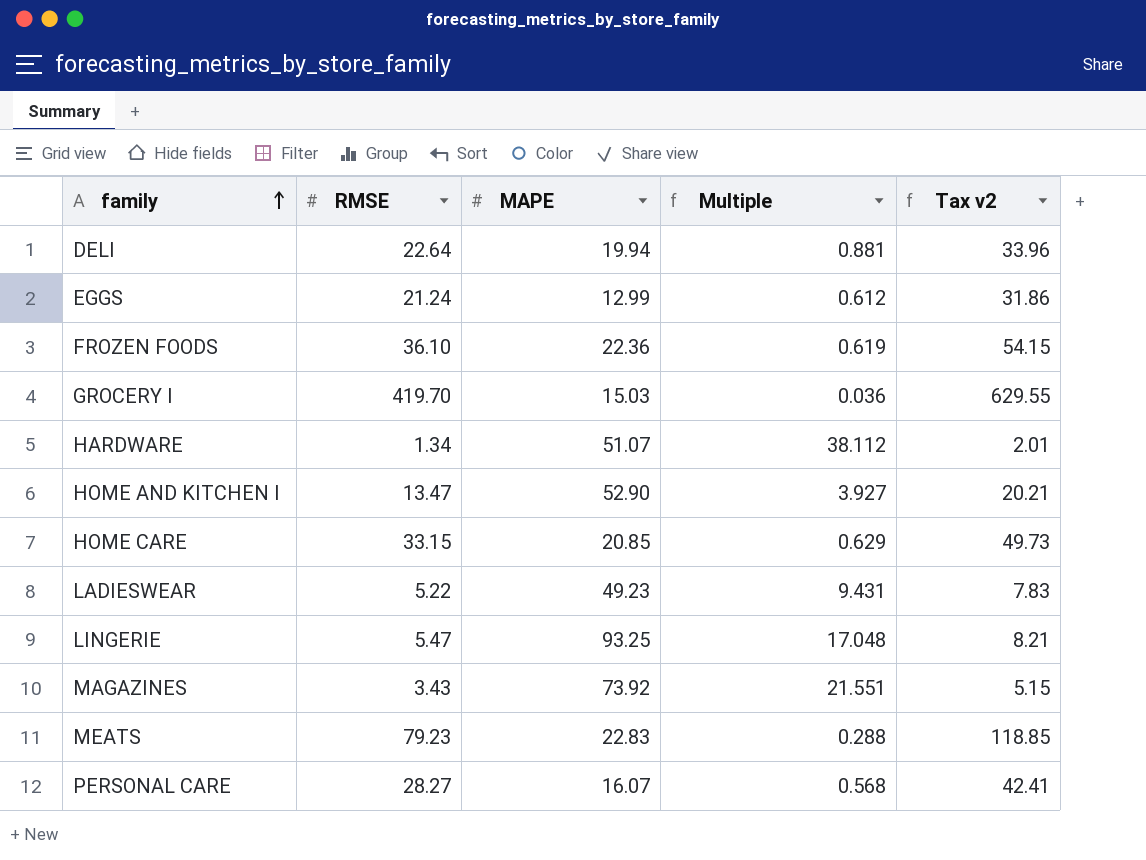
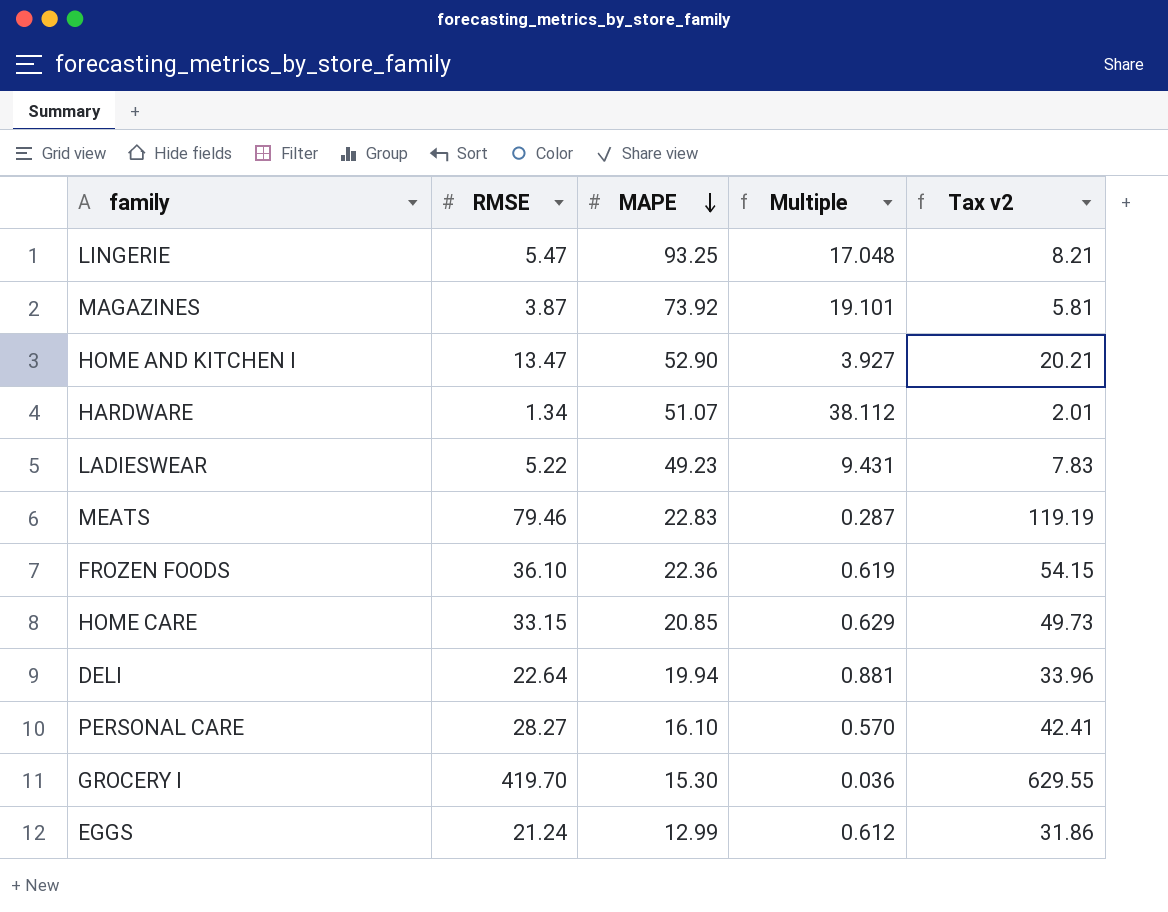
row order: family ascending -> MAPE descending
MAGAZINES | RMSE: 3.43 -> 3.87
MAGAZINES | Multiple: 21.551 -> 19.101
MAGAZINES | Tax v2: 5.15 -> 5.81
MEATS | RMSE: 79.23 -> 79.46
MEATS | Multiple: 0.288 -> 0.287
MEATS | Tax v2: 118.85 -> 119.19
PERSONAL CARE | MAPE: 16.07 -> 16.10
PERSONAL CARE | Multiple: 0.568 -> 0.570
GROCERY I | MAPE: 15.03 -> 15.30

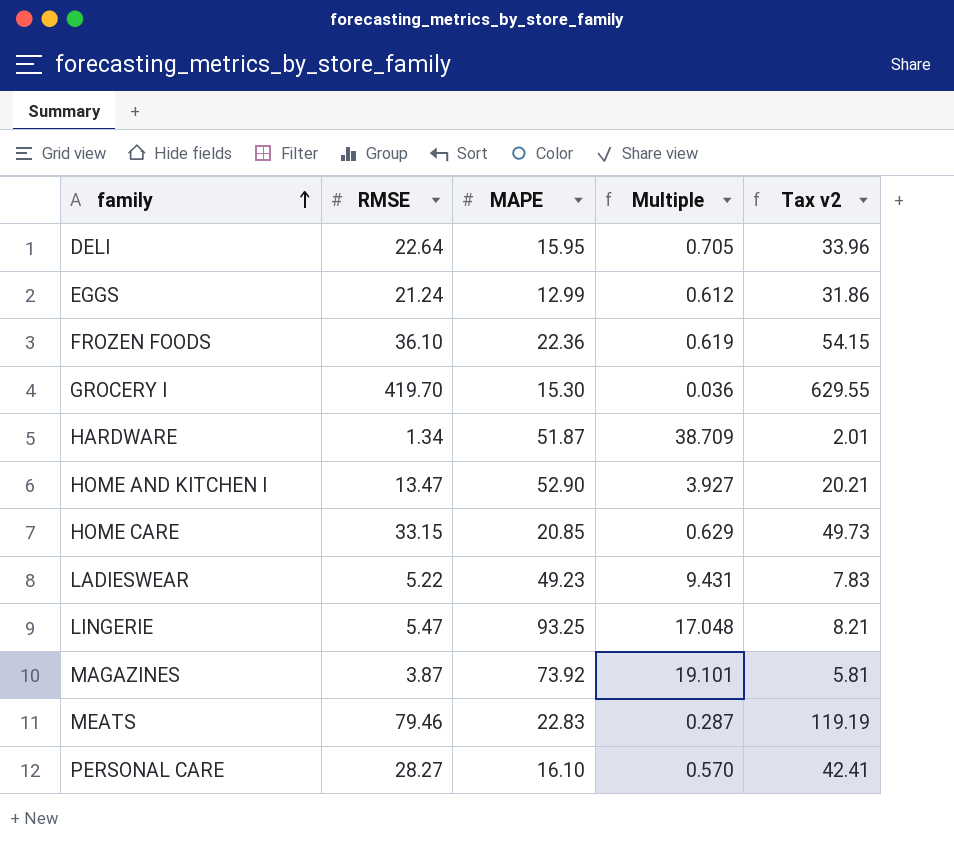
row order: MAPE descending -> family ascending
DELI | MAPE: 19.94 -> 15.95
DELI | Multiple: 0.881 -> 0.705
HARDWARE | MAPE: 51.07 -> 51.87
HARDWARE | Multiple: 38.112 -> 38.709

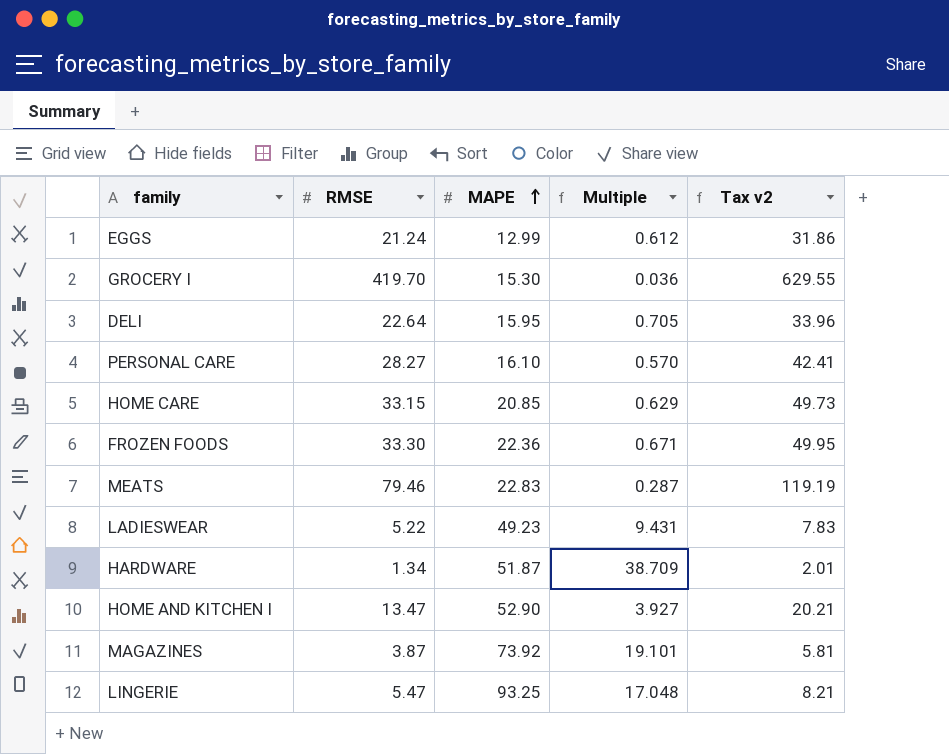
row order: family ascending -> MAPE ascending
FROZEN FOODS | RMSE: 36.10 -> 33.30
FROZEN FOODS | Multiple: 0.619 -> 0.671
FROZEN FOODS | Tax v2: 54.15 -> 49.95

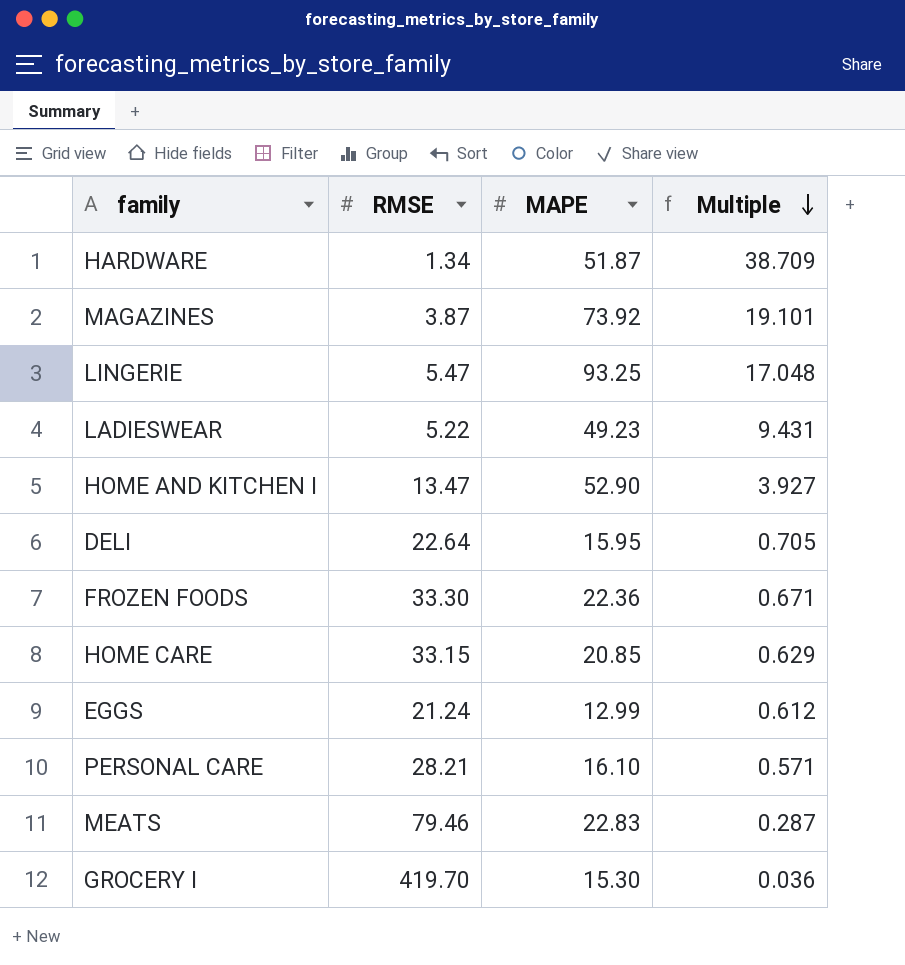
row order: MAPE ascending -> Multiple descending
column Tax v2 | formula: [RMSE] * 1.5 -> none
PERSONAL CARE | RMSE: 28.27 -> 28.21
PERSONAL CARE | Multiple: 0.570 -> 0.571

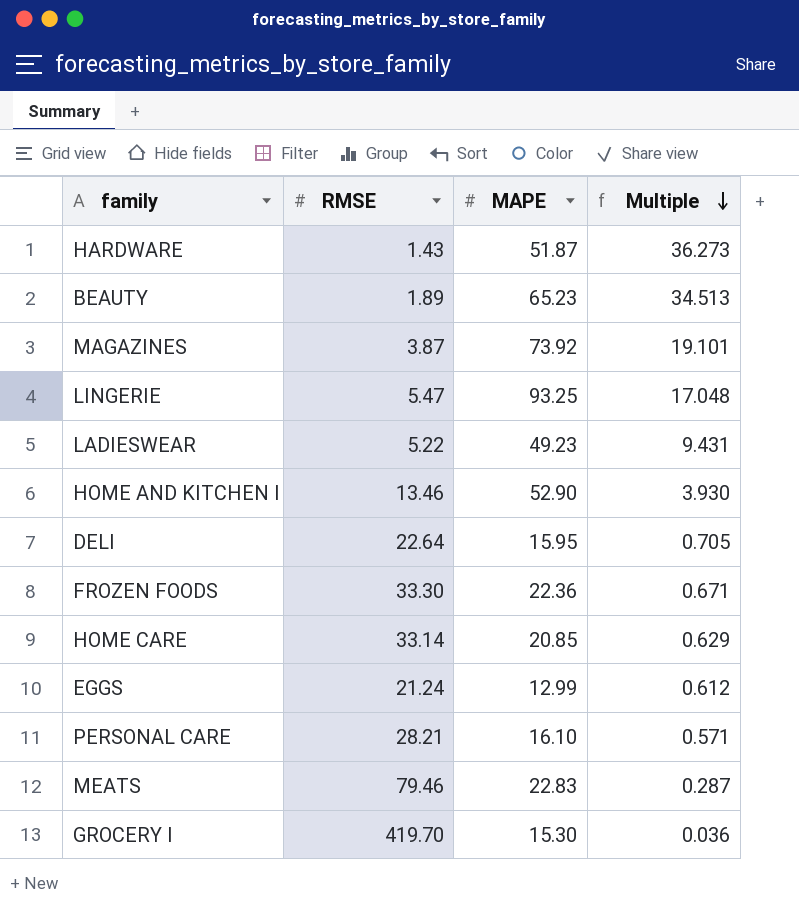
HARDWARE | RMSE: 1.34 -> 1.43
HARDWARE | Multiple: 38.709 -> 36.273
row BEAUTY: none -> 1.89 | 65.23 | 34.513
HOME AND KITCHEN I | RMSE: 13.47 -> 13.46
HOME AND KITCHEN I | Multiple: 3.927 -> 3.930
HOME CARE | RMSE: 33.15 -> 33.14

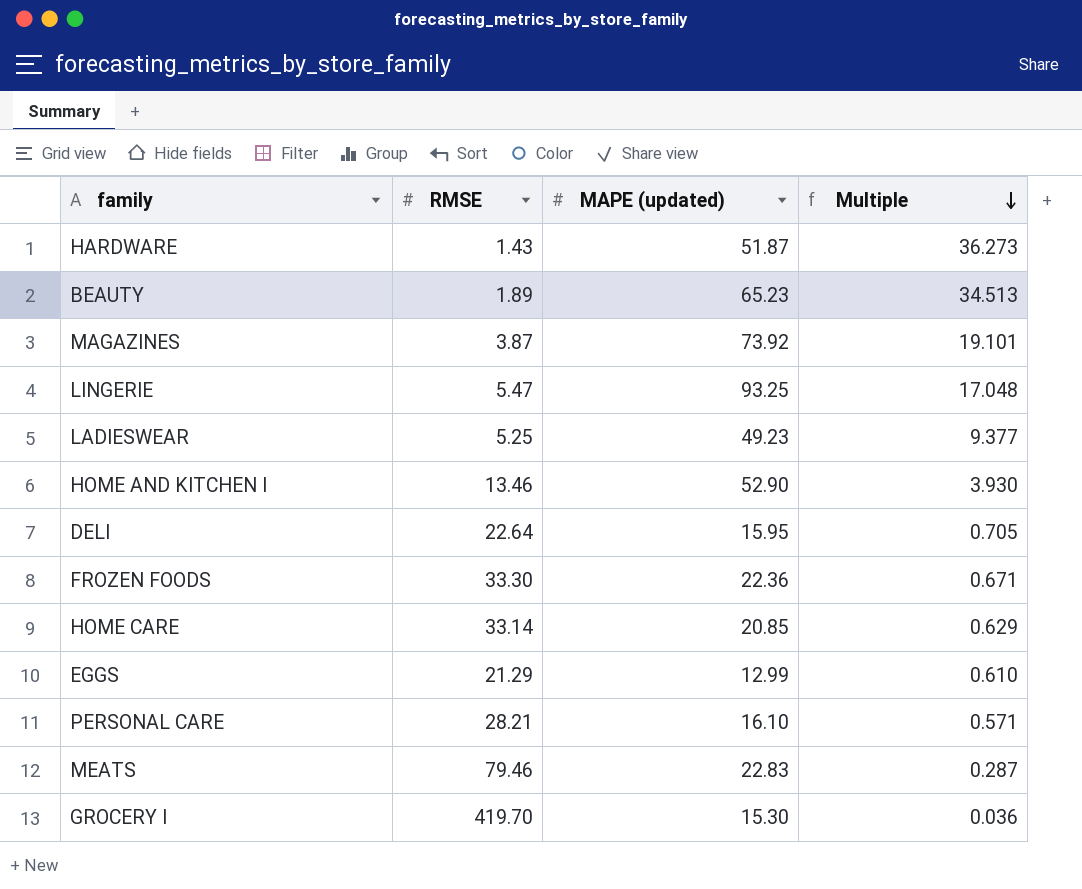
column name: MAPE -> MAPE (updated)
LADIESWEAR | RMSE: 5.22 -> 5.25
LADIESWEAR | Multiple: 9.431 -> 9.377
EGGS | RMSE: 21.24 -> 21.29
EGGS | Multiple: 0.612 -> 0.610

